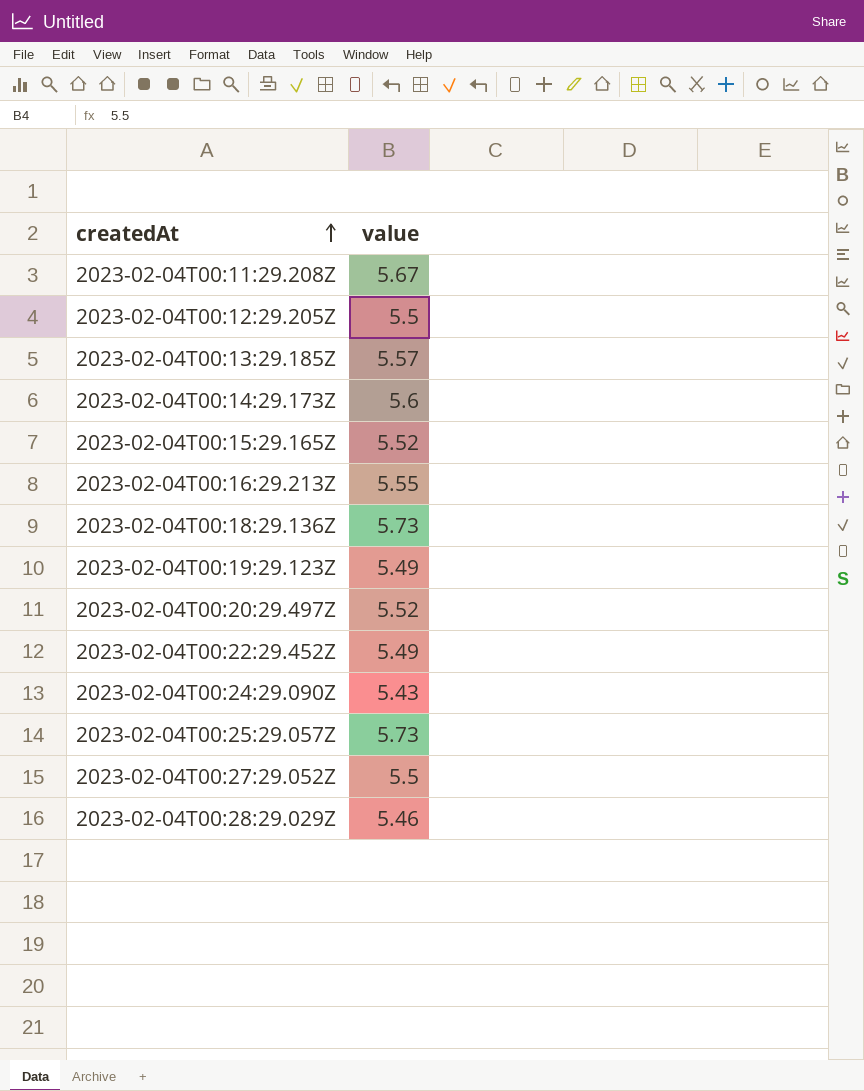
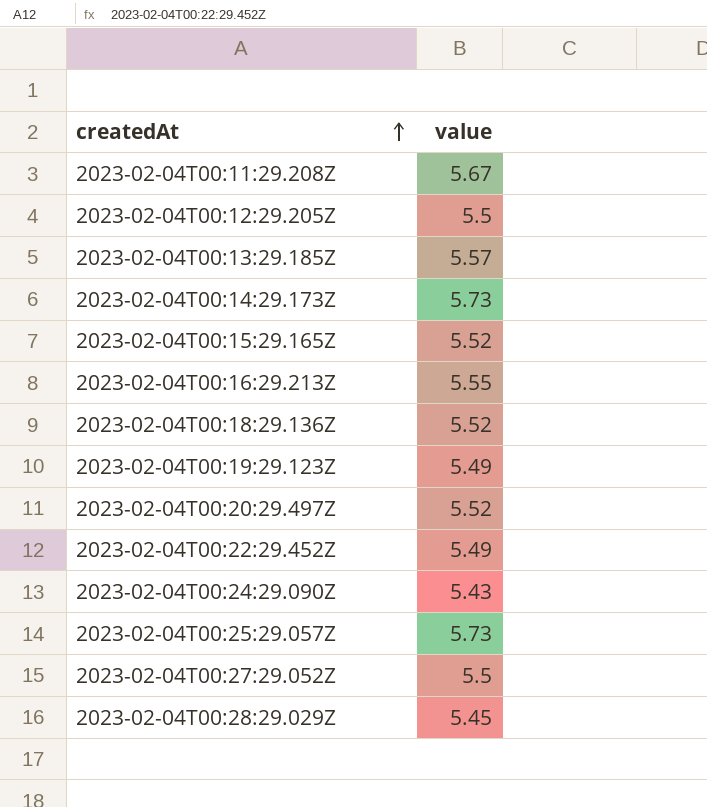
2023-02-04T00:14:29.173Z | value: 5.6 -> 5.73
2023-02-04T00:18:29.136Z | value: 5.73 -> 5.52
2023-02-04T00:28:29.029Z | value: 5.46 -> 5.45

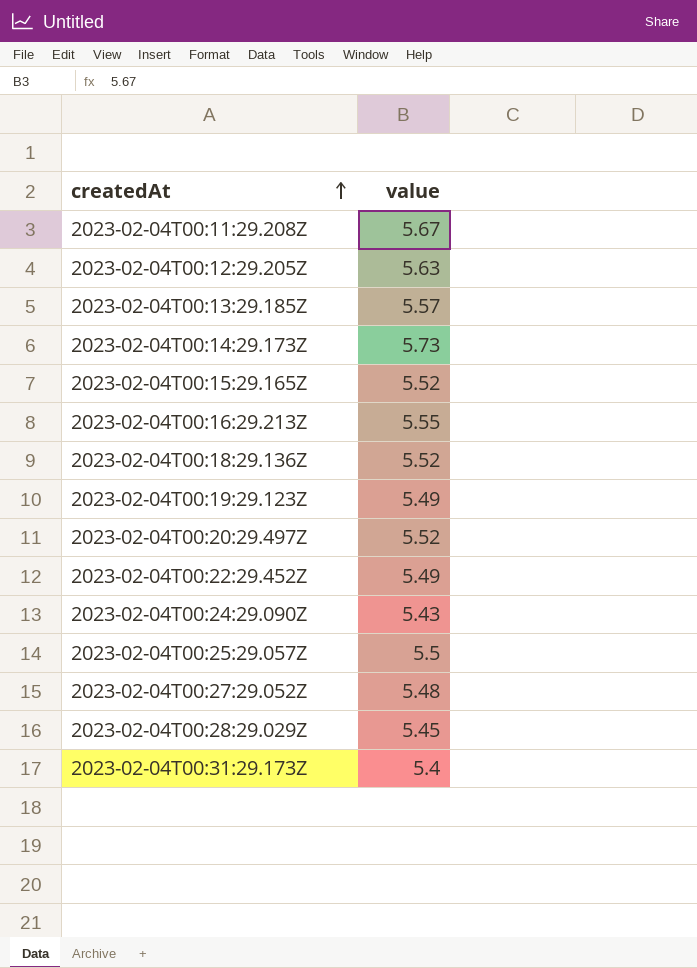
2023-02-04T00:12:29.205Z | value: 5.5 -> 5.63
2023-02-04T00:25:29.057Z | value: 5.73 -> 5.5
2023-02-04T00:27:29.052Z | value: 5.5 -> 5.48
row 2023-02-04T00:31:29.173Z: none -> 5.4

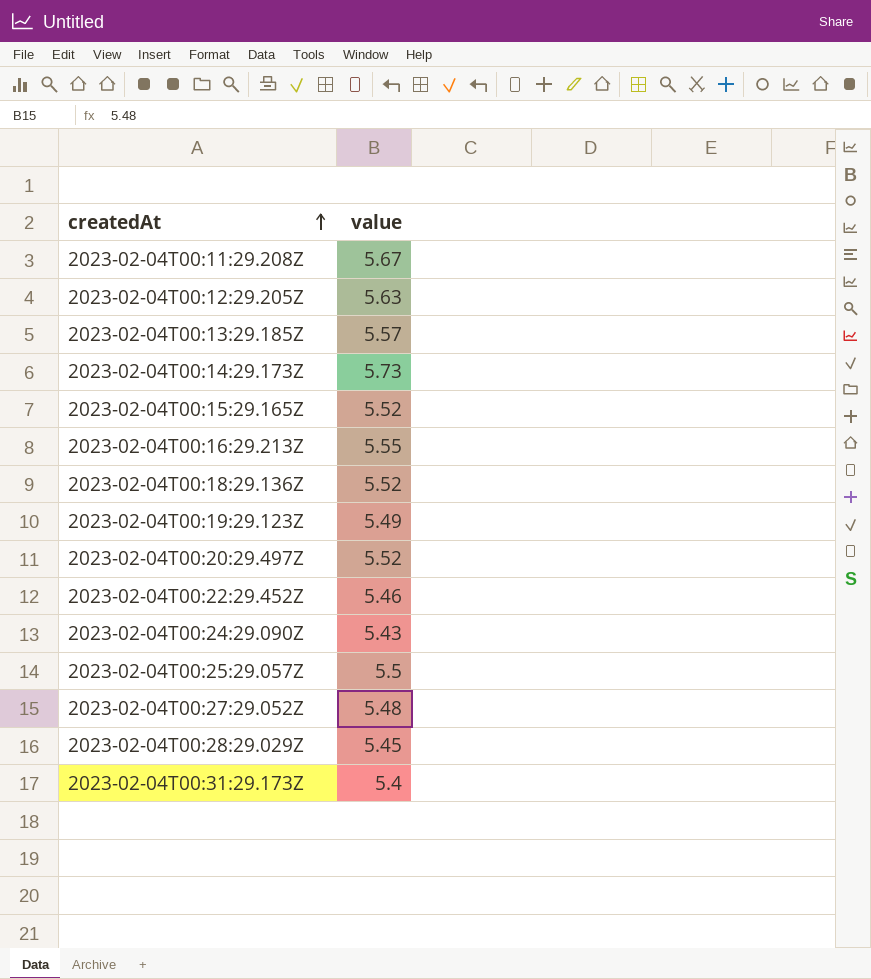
2023-02-04T00:22:29.452Z | value: 5.49 -> 5.46

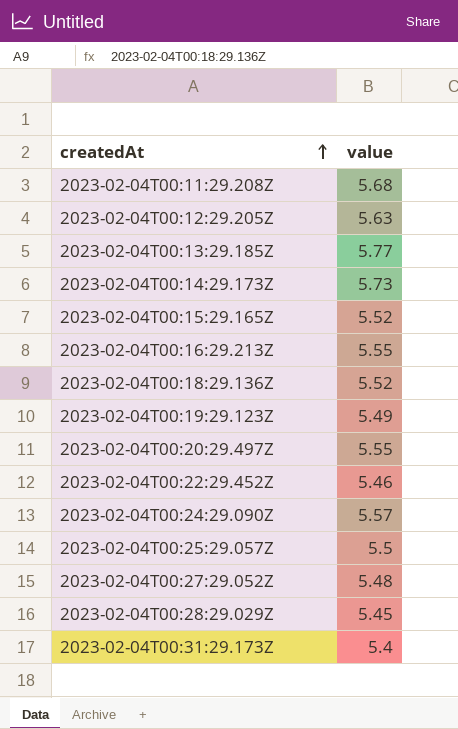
2023-02-04T00:11:29.208Z | value: 5.67 -> 5.68
2023-02-04T00:13:29.185Z | value: 5.57 -> 5.77
2023-02-04T00:20:29.497Z | value: 5.52 -> 5.55
2023-02-04T00:24:29.090Z | value: 5.43 -> 5.57

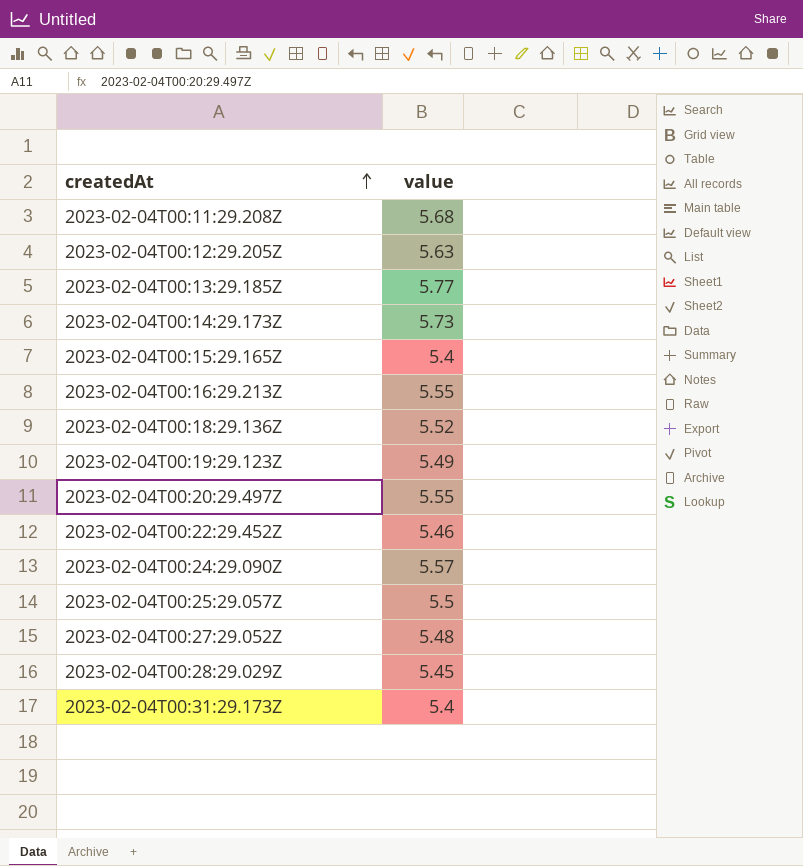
2023-02-04T00:15:29.165Z | value: 5.52 -> 5.4

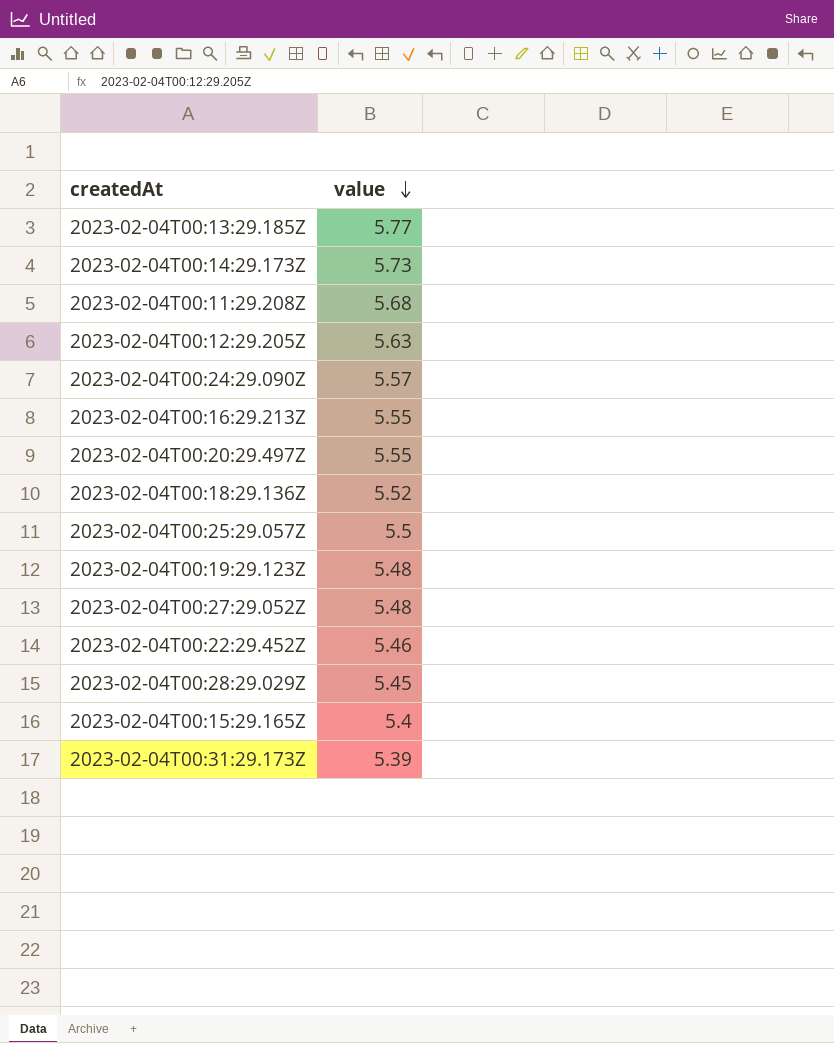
row order: createdAt ascending -> value descending
2023-02-04T00:19:29.123Z | value: 5.49 -> 5.48
2023-02-04T00:31:29.173Z | value: 5.4 -> 5.39

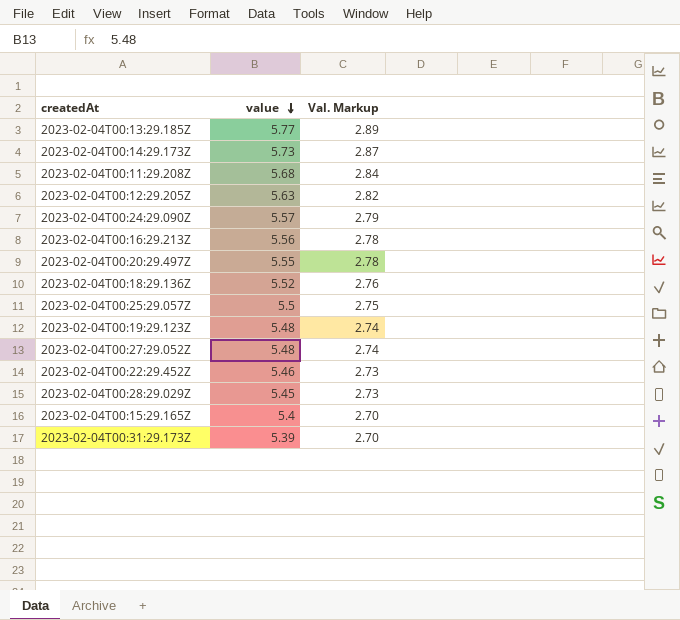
column Val. Markup | formula: none -> [value] * 0.5
2023-02-04T00:16:29.213Z | value: 5.55 -> 5.56

